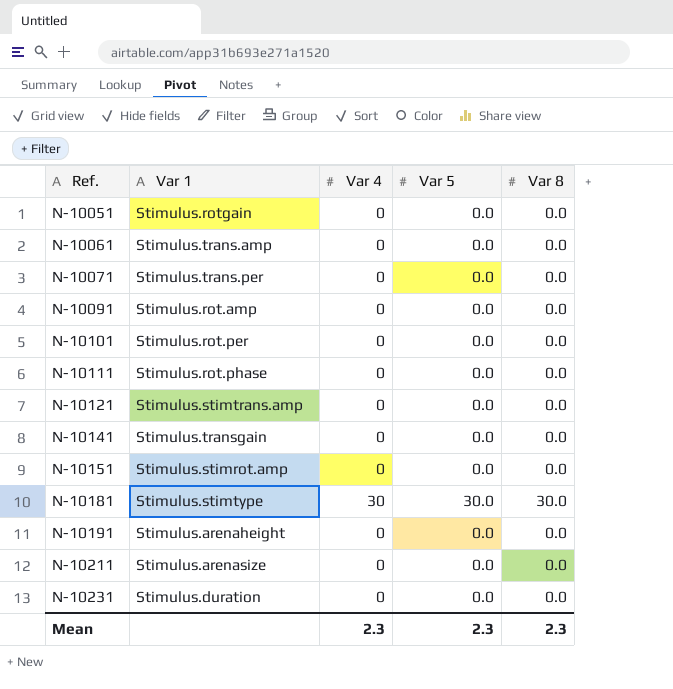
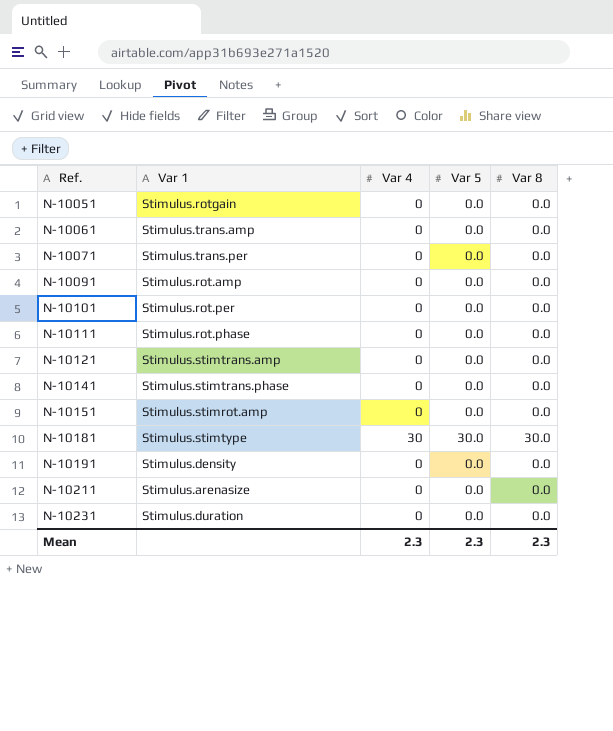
N-10141 | Var 1: Stimulus.transgain -> Stimulus.stimtrans.phase
N-10191 | Var 1: Stimulus.arenaheight -> Stimulus.density

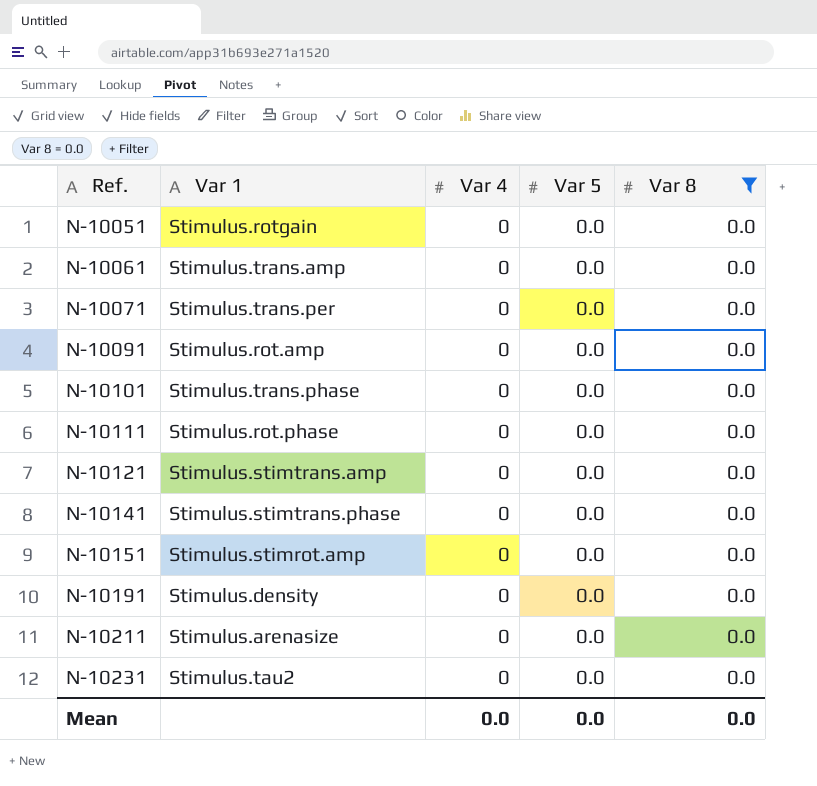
filter: none -> Var 8 = 0.0
N-10101 | Var 1: Stimulus.rot.per -> Stimulus.trans.phase
N-10231 | Var 1: Stimulus.duration -> Stimulus.tau2
Mean | Var 4: 2.3 -> 0.0
Mean | Var 5: 2.3 -> 0.0
Mean | Var 8: 2.3 -> 0.0

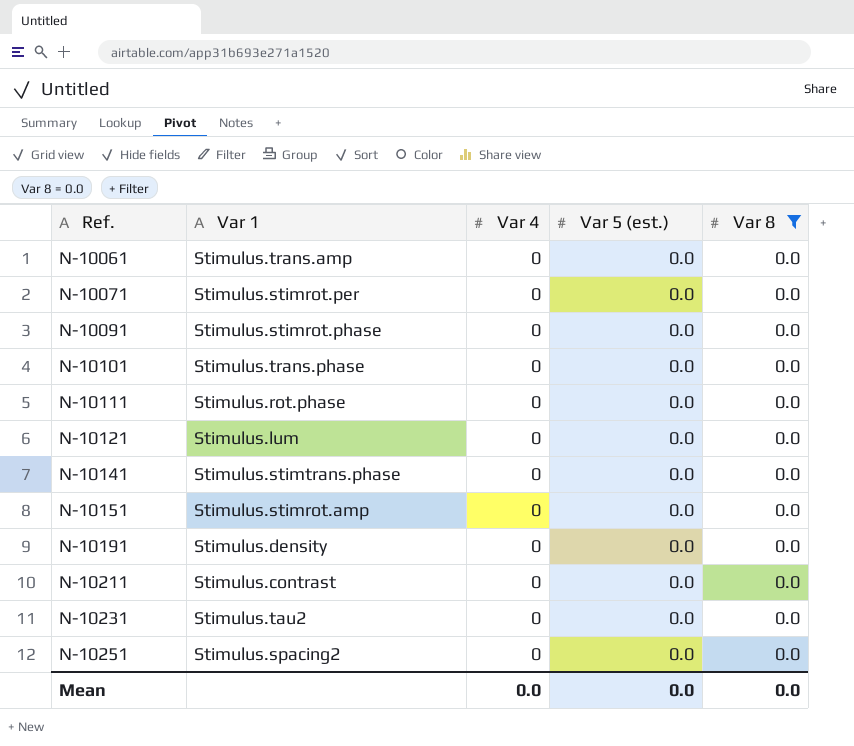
column name: Var 5 -> Var 5 (est.)
row N-10051: Stimulus.rotgain | 0 | 0.0 | 0.0 -> none
N-10071 | Var 1: Stimulus.trans.per -> Stimulus.stimrot.per
N-10091 | Var 1: Stimulus.rot.amp -> Stimulus.stimrot.phase
N-10121 | Var 1: Stimulus.stimtrans.amp -> Stimulus.lum
N-10211 | Var 1: Stimulus.arenasize -> Stimulus.contrast
row N-10251: none -> Stimulus.spacing2 | 0 | 0.0 | 0.0

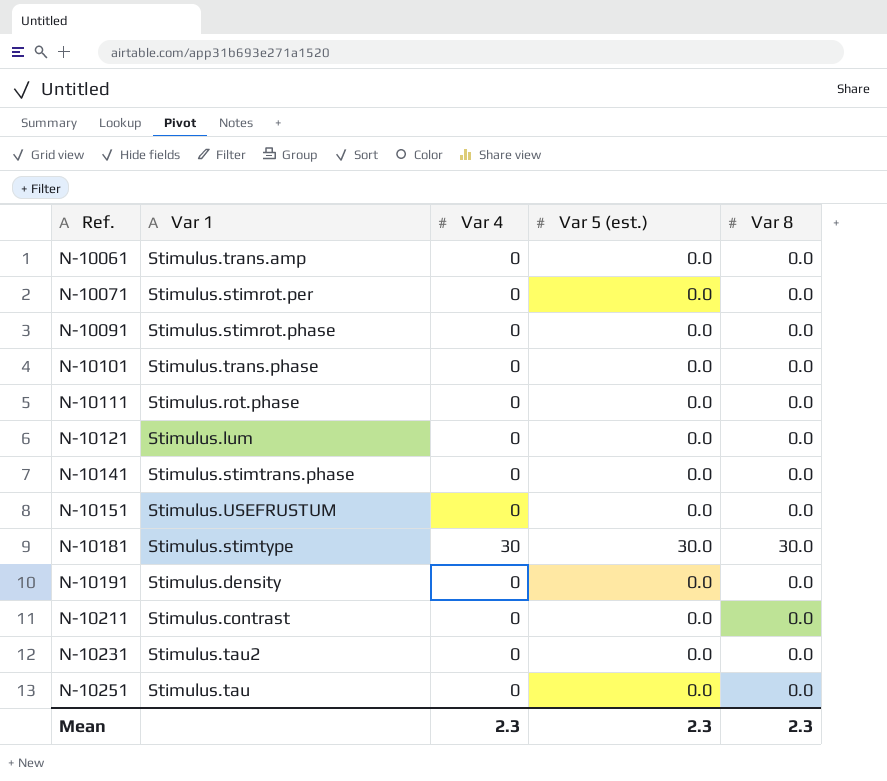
filter: Var 8 = 0.0 -> none
N-10151 | Var 1: Stimulus.stimrot.amp -> Stimulus.USEFRUSTUM
N-10251 | Var 1: Stimulus.spacing2 -> Stimulus.tau
Mean | Var 4: 0.0 -> 2.3
Mean | Var 5 (est.): 0.0 -> 2.3
Mean | Var 8: 0.0 -> 2.3

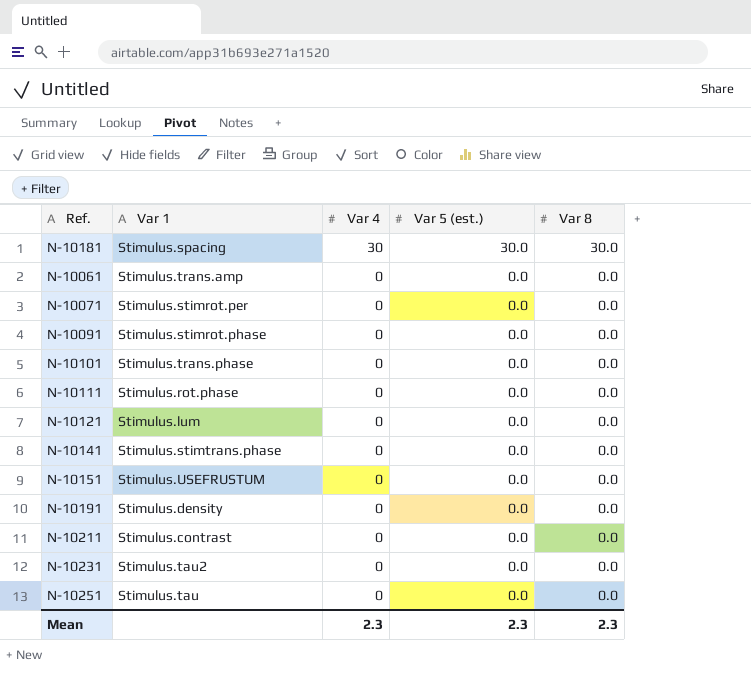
row order: Ref. ascending -> Var 4 descending
N-10181 | Var 1: Stimulus.stimtype -> Stimulus.spacing

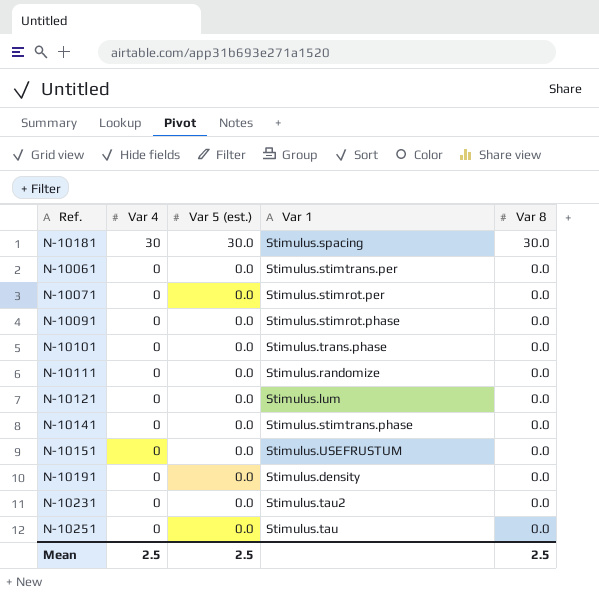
column Var 1 | position: 2 -> 4
row N-10211: Stimulus.contrast | 0 | 0.0 | 0.0 -> none
N-10061 | Var 1: Stimulus.trans.amp -> Stimulus.stimtrans.per
N-10111 | Var 1: Stimulus.rot.phase -> Stimulus.randomize
Mean | Var 4: 2.3 -> 2.5
Mean | Var 5 (est.): 2.3 -> 2.5
Mean | Var 8: 2.3 -> 2.5

